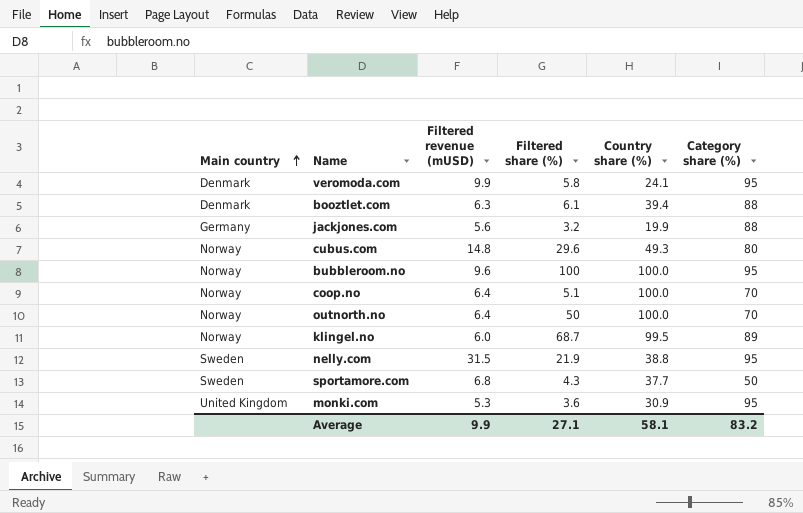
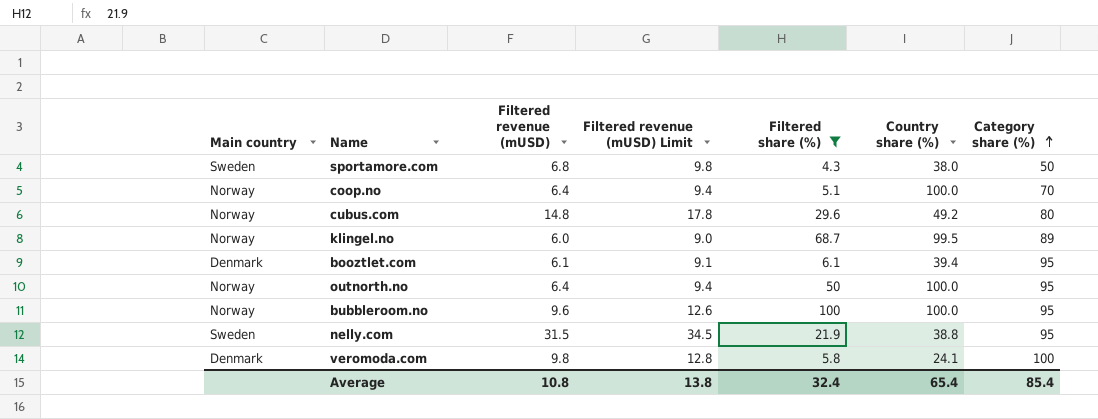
filter: none -> Filtered share (%) >= 4.3
row order: Main country ascending -> Category share (%) ascending
column Filtered revenue (mUSD) Limit | formula: none -> [Filtered revenue (mUSD)] + 3
sportamore.com | Country share (%): 37.7 -> 38.0
cubus.com | Country share (%): 49.3 -> 49.2
booztlet.com | Filtered revenue (mUSD): 6.3 -> 6.1
booztlet.com | Category share (%): 88 -> 95
outnorth.no | Category share (%): 70 -> 95
veromoda.com | Filtered revenue (mUSD): 9.9 -> 9.8
veromoda.com | Category share (%): 95 -> 100
Average | Filtered revenue (mUSD): 9.9 -> 10.8
Average | Filtered share (%): 27.1 -> 32.4
Average | Country share (%): 58.1 -> 65.4
Average | Category share (%): 83.2 -> 85.4

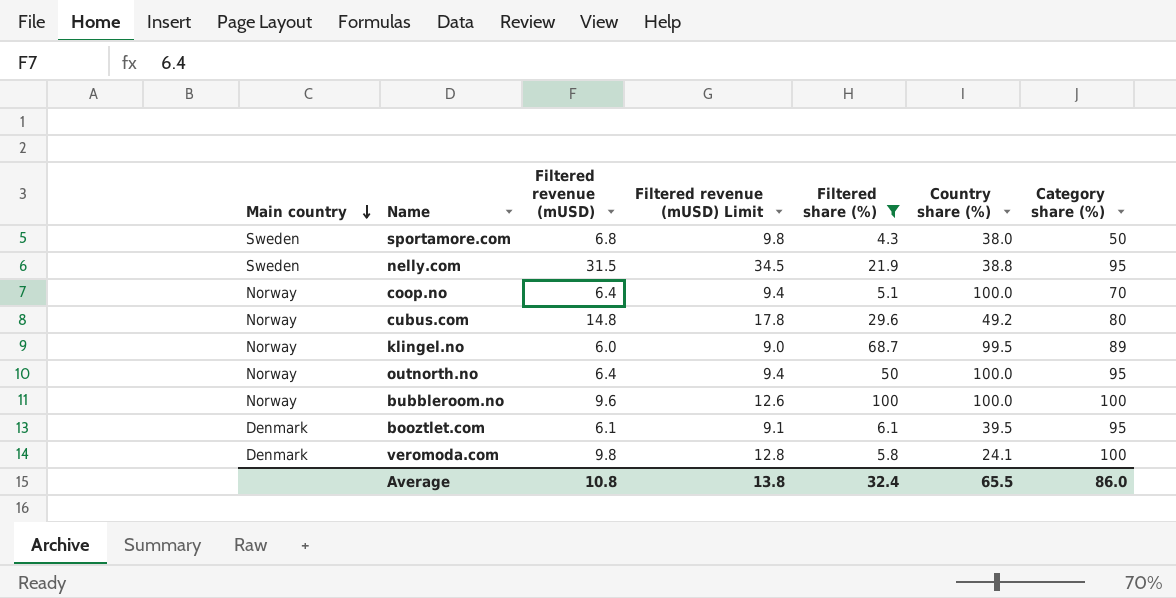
row order: Category share (%) ascending -> Main country descending
bubbleroom.no | Category share (%): 95 -> 100
booztlet.com | Country share (%): 39.4 -> 39.5
Average | Country share (%): 65.4 -> 65.5
Average | Category share (%): 85.4 -> 86.0

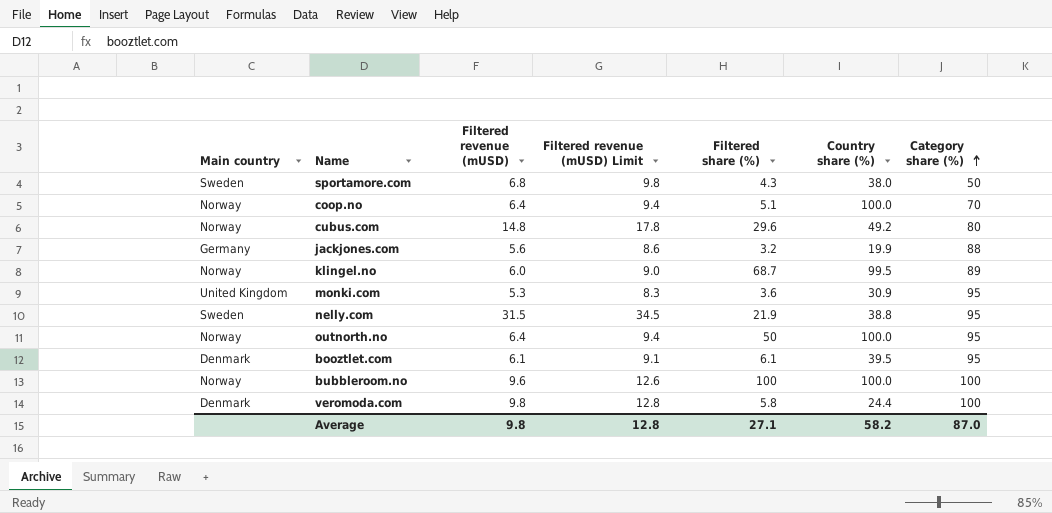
filter: Filtered share (%) >= 4.3 -> none
row order: Main country descending -> Category share (%) ascending
veromoda.com | Country share (%): 24.1 -> 24.4
Average | Filtered revenue (mUSD): 10.8 -> 9.8
Average | Filtered revenue (mUSD) Limit: 13.8 -> 12.8
Average | Filtered share (%): 32.4 -> 27.1
Average | Country share (%): 65.5 -> 58.2
Average | Category share (%): 86.0 -> 87.0

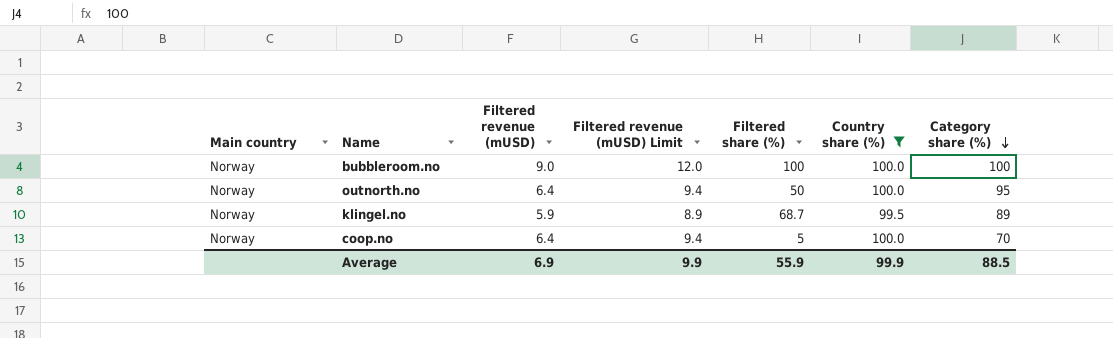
filter: none -> Country share (%) >= 99.5
row order: Category share (%) ascending -> Category share (%) descending
bubbleroom.no | Filtered revenue (mUSD): 9.6 -> 9.0
bubbleroom.no | Filtered revenue (mUSD) Limit: 12.6 -> 12.0
klingel.no | Filtered revenue (mUSD): 6.0 -> 5.9
klingel.no | Filtered revenue (mUSD) Limit: 9.0 -> 8.9
coop.no | Filtered share (%): 5.1 -> 5
Average | Filtered revenue (mUSD): 9.8 -> 6.9
Average | Filtered revenue (mUSD) Limit: 12.8 -> 9.9
Average | Filtered share (%): 27.1 -> 55.9
Average | Country share (%): 58.2 -> 99.9
Average | Category share (%): 87.0 -> 88.5

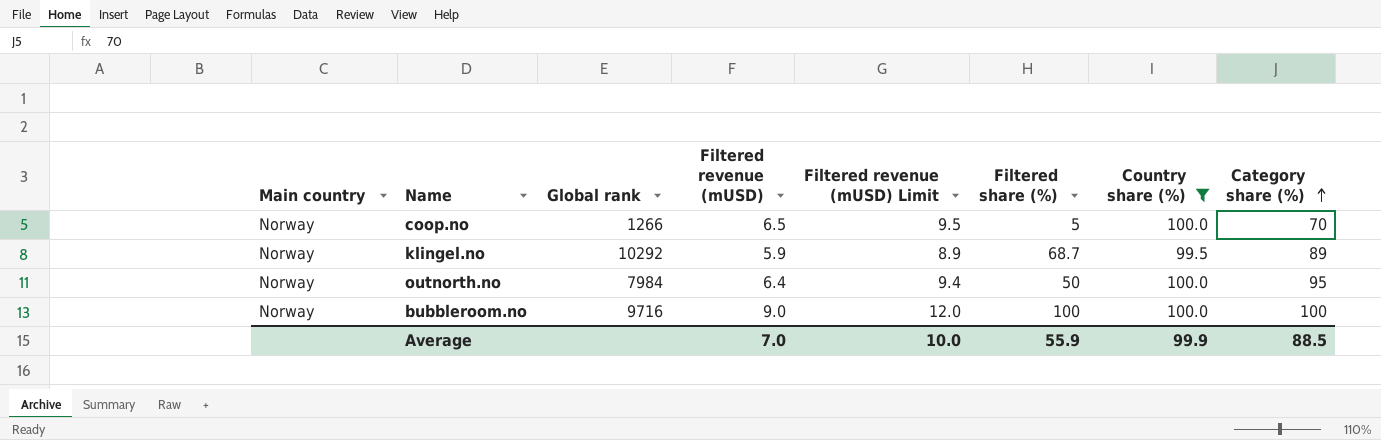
row order: Category share (%) descending -> Category share (%) ascending
column Global rank | position: none -> 3
coop.no | Filtered revenue (mUSD): 6.4 -> 6.5
coop.no | Filtered revenue (mUSD) Limit: 9.4 -> 9.5
Average | Filtered revenue (mUSD): 6.9 -> 7.0
Average | Filtered revenue (mUSD) Limit: 9.9 -> 10.0

